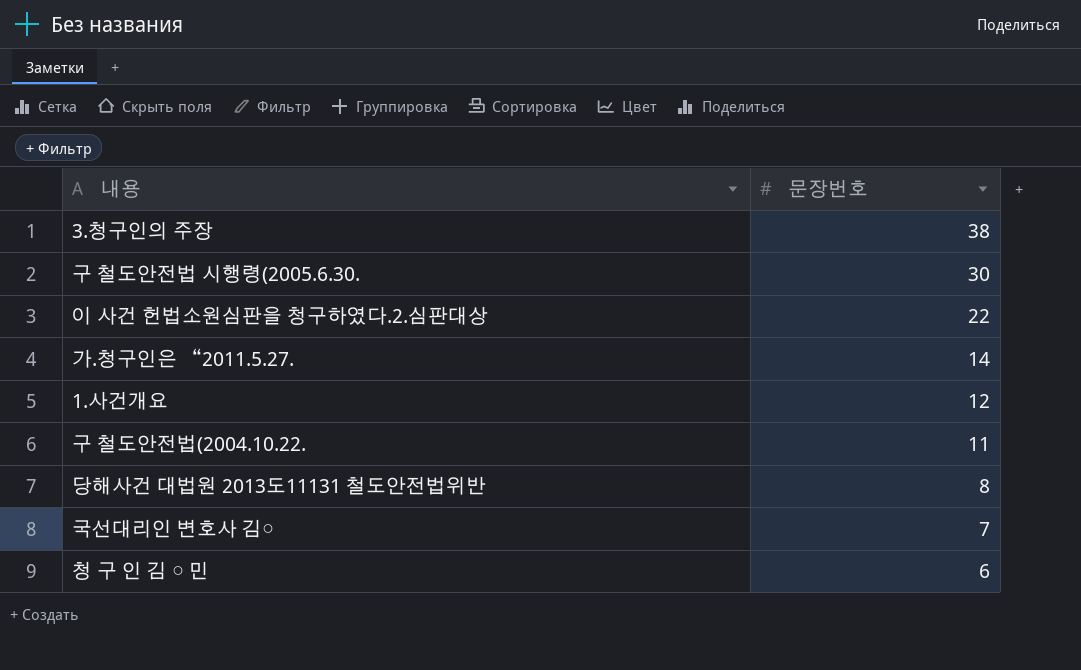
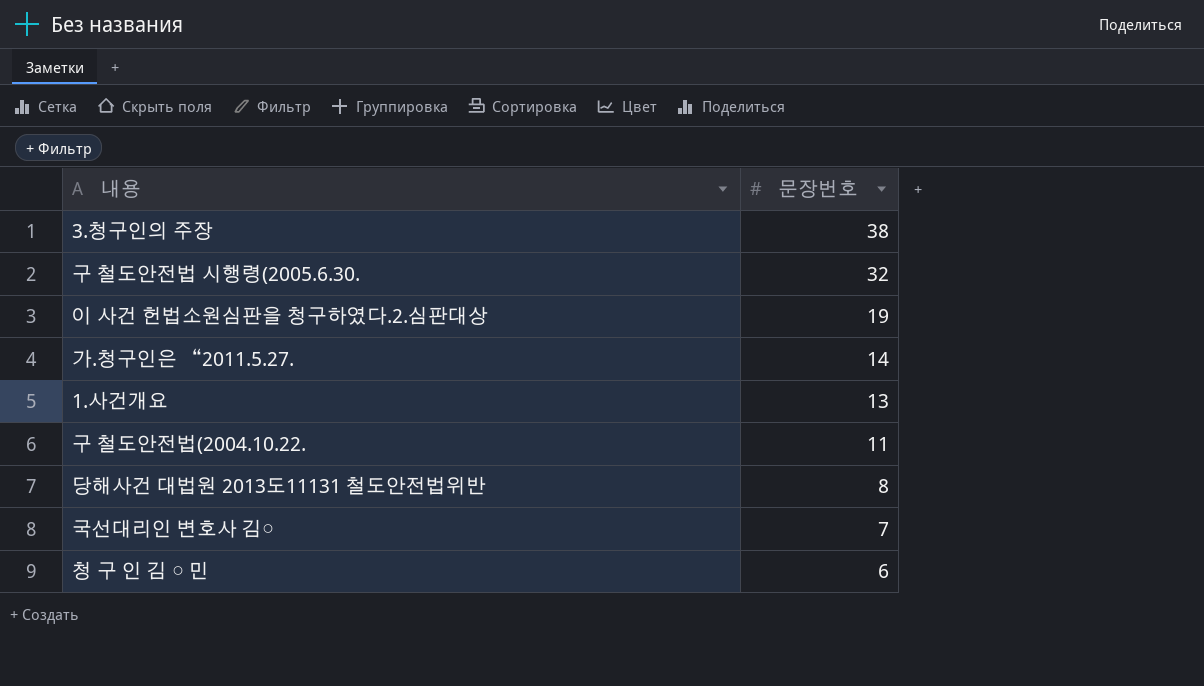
구 철도안전법 시행령(2005.6.30. | 문장번호: 30 -> 32
이 사건 헌법소원심판을 청구하였다.2.심판대상 | 문장번호: 22 -> 19
1.사건개요 | 문장번호: 12 -> 13

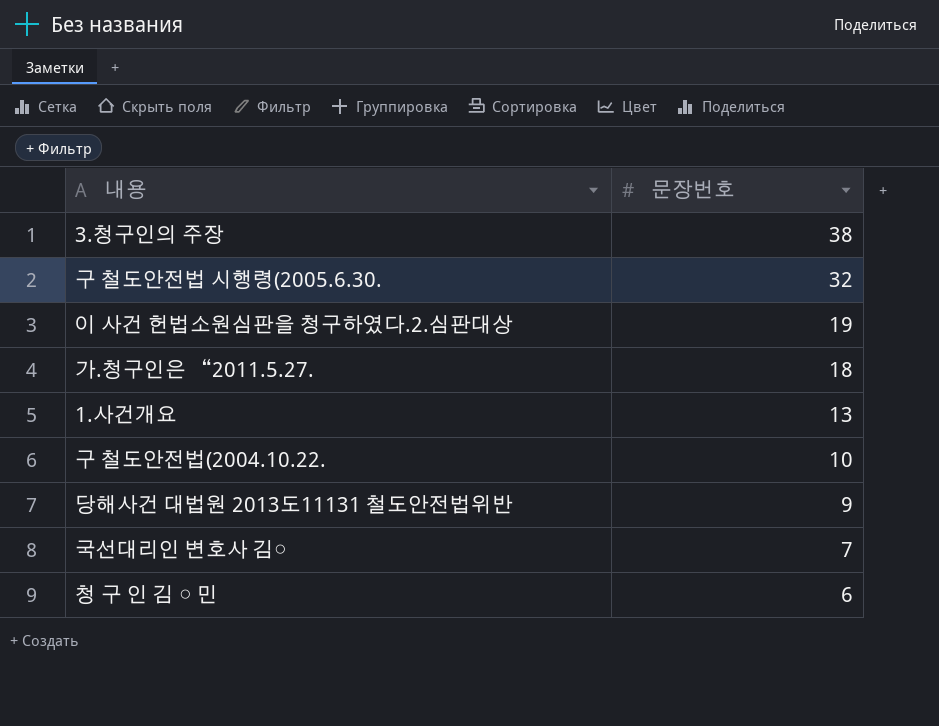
가.청구인은 “2011.5.27. | 문장번호: 14 -> 18
구 철도안전법(2004.10.22. | 문장번호: 11 -> 10
당해사건 대법원 2013도11131 철도안전법위반 | 문장번호: 8 -> 9

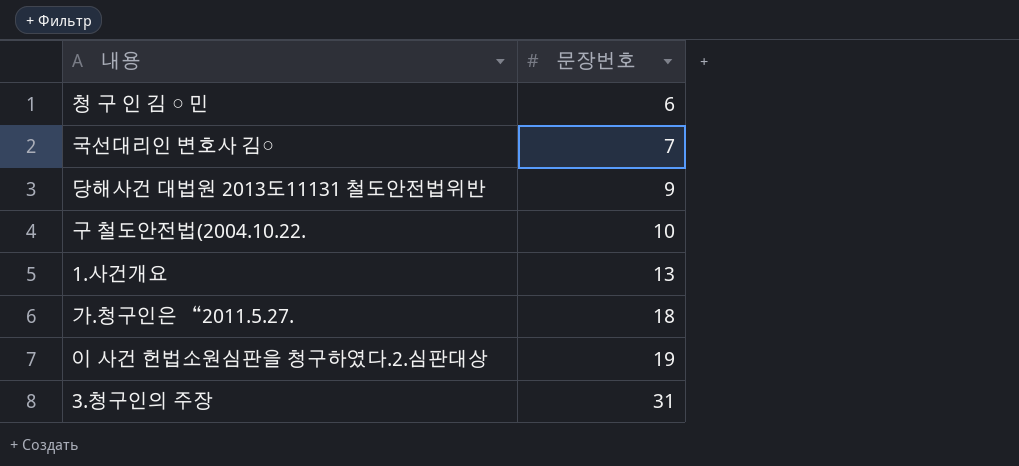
row order: 문장번호 descending -> 문장번호 ascending
row 구 철도안전법 시행령(2005.6.30.: 32 -> none
3.청구인의 주장 | 문장번호: 38 -> 31

